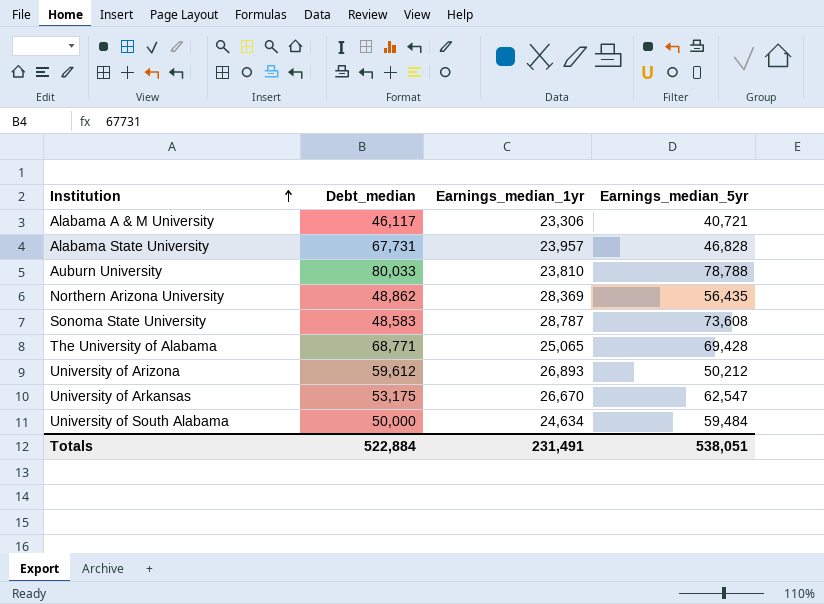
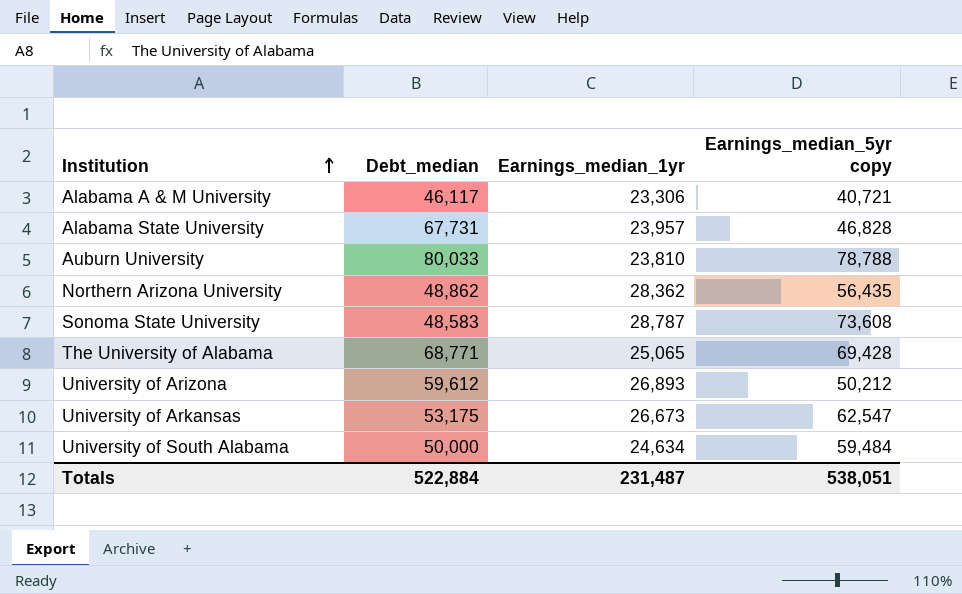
column name: Earnings_median_5yr -> Earnings_median_5yr copy
Northern Arizona University | Earnings_median_1yr: 28,369 -> 28,362
University of Arkansas | Earnings_median_1yr: 26,670 -> 26,673
Totals | Earnings_median_1yr: 231,491 -> 231,487

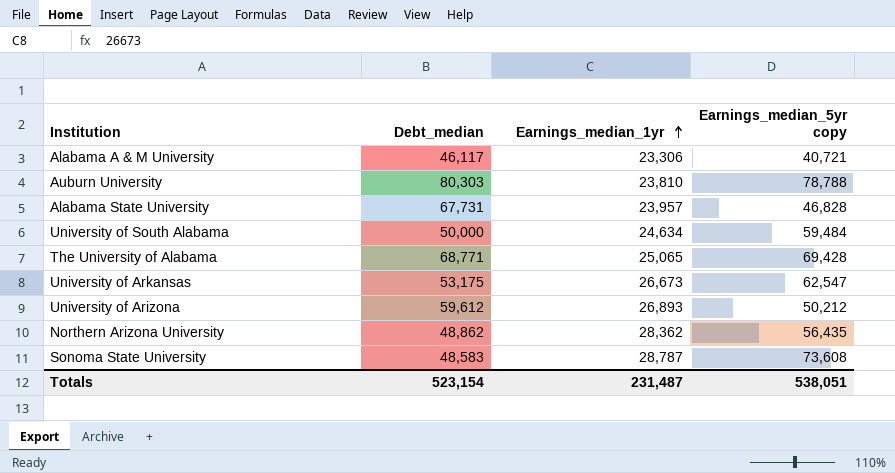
row order: Institution ascending -> Earnings_median_1yr ascending
Auburn University | Debt_median: 80,033 -> 80,303
Totals | Debt_median: 522,884 -> 523,154

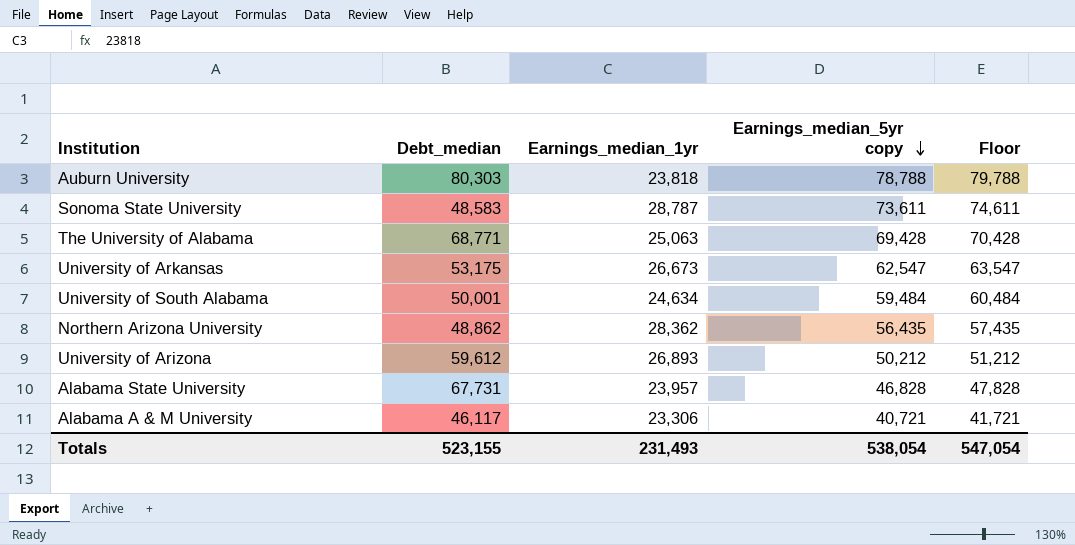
row order: Earnings_median_1yr ascending -> Earnings_median_5yr copy descending
column Floor | formula: none -> [Earnings_median_5yr copy] + 1000
Auburn University | Earnings_median_1yr: 23,810 -> 23,818
Sonoma State University | Earnings_median_5yr copy: 73,608 -> 73,611
The University of Alabama | Earnings_median_1yr: 25,065 -> 25,063
University of South Alabama | Debt_median: 50,000 -> 50,001
Totals | Debt_median: 523,154 -> 523,155
Totals | Earnings_median_1yr: 231,487 -> 231,493
Totals | Earnings_median_5yr copy: 538,051 -> 538,054

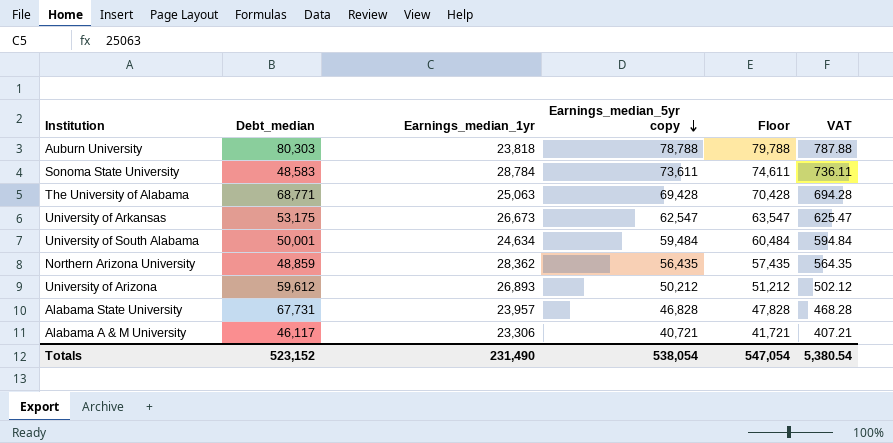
column VAT | formula: none -> [Earnings_median_5yr copy] * 0.01
Sonoma State University | Earnings_median_1yr: 28,787 -> 28,784
Northern Arizona University | Debt_median: 48,862 -> 48,859
Totals | Debt_median: 523,155 -> 523,152
Totals | Earnings_median_1yr: 231,493 -> 231,490

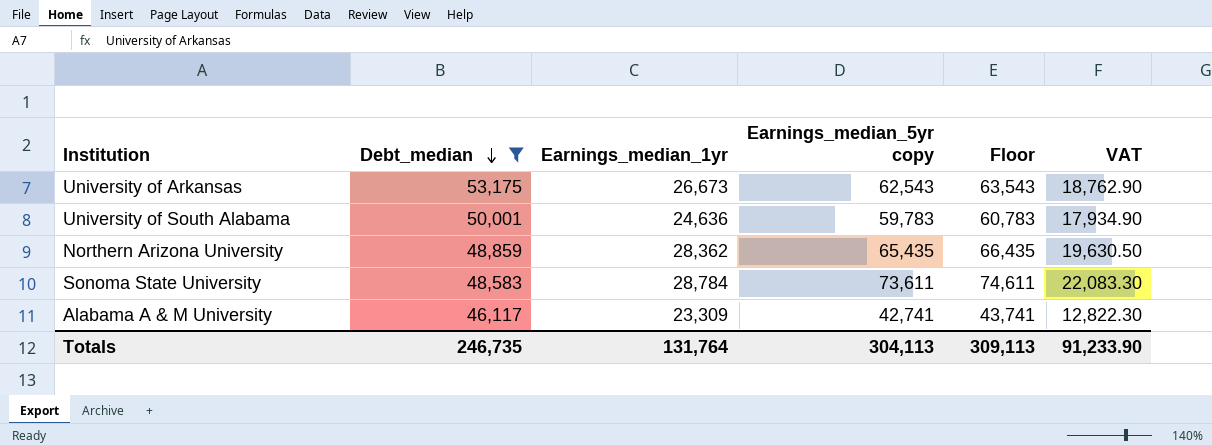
filter: none -> Debt_median <= 53,175
row order: Earnings_median_5yr copy descending -> Debt_median descending
column VAT | formula: [Earnings_median_5yr copy] * 0.01 -> [Earnings_median_5yr copy] * 0.3
University of Arkansas | Earnings_median_5yr copy: 62,547 -> 62,543
University of Arkansas | Floor: 63,547 -> 63,543
University of South Alabama | Earnings_median_1yr: 24,634 -> 24,636
University of South Alabama | Earnings_median_5yr copy: 59,484 -> 59,783
University of South Alabama | Floor: 60,484 -> 60,783
Northern Arizona University | Earnings_median_5yr copy: 56,435 -> 65,435
Northern Arizona University | Floor: 57,435 -> 66,435
Alabama A & M University | Earnings_median_1yr: 23,306 -> 23,309
Alabama A & M University | Earnings_median_5yr copy: 40,721 -> 42,741
Alabama A & M University | Floor: 41,721 -> 43,741
Totals | Debt_median: 523,152 -> 246,735
Totals | Earnings_median_1yr: 231,490 -> 131,764
Totals | Earnings_median_5yr copy: 538,054 -> 304,113
Totals | Floor: 547,054 -> 309,113
Totals | VAT: 5,380.54 -> 91,233.90

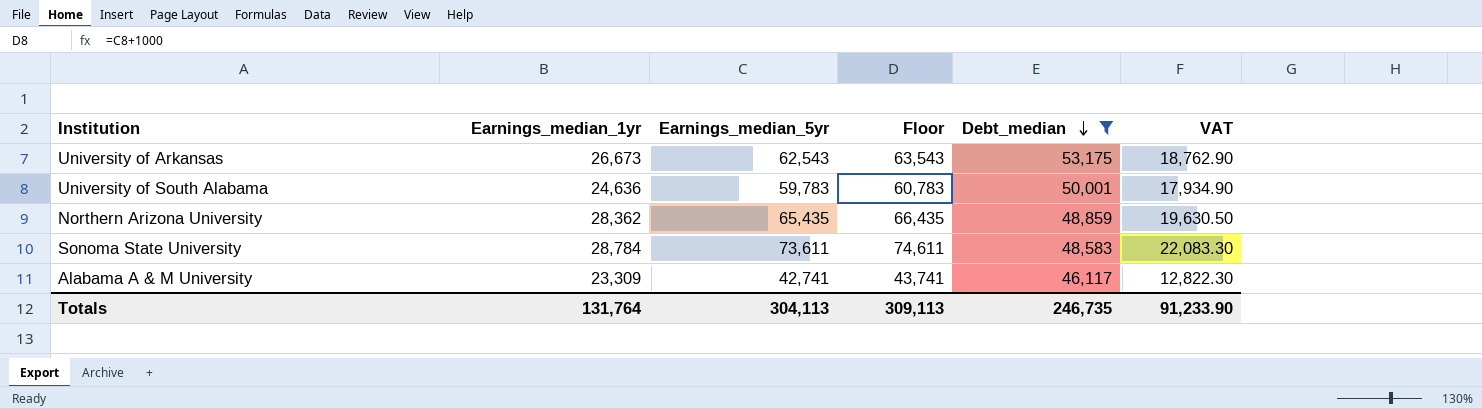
column name: Earnings_median_5yr copy -> Earnings_median_5yr
column Debt_median | position: 2 -> 5

